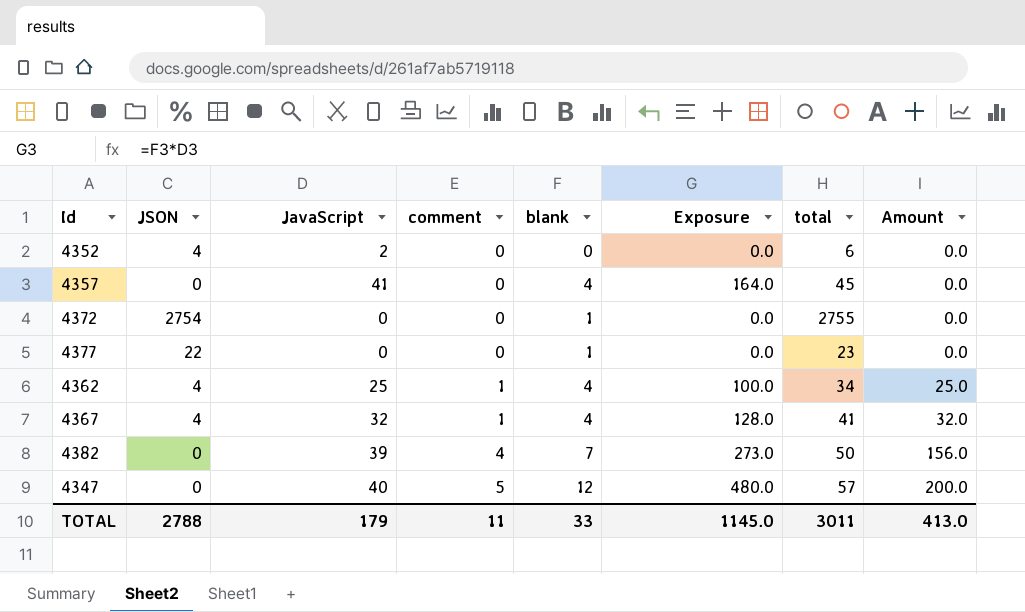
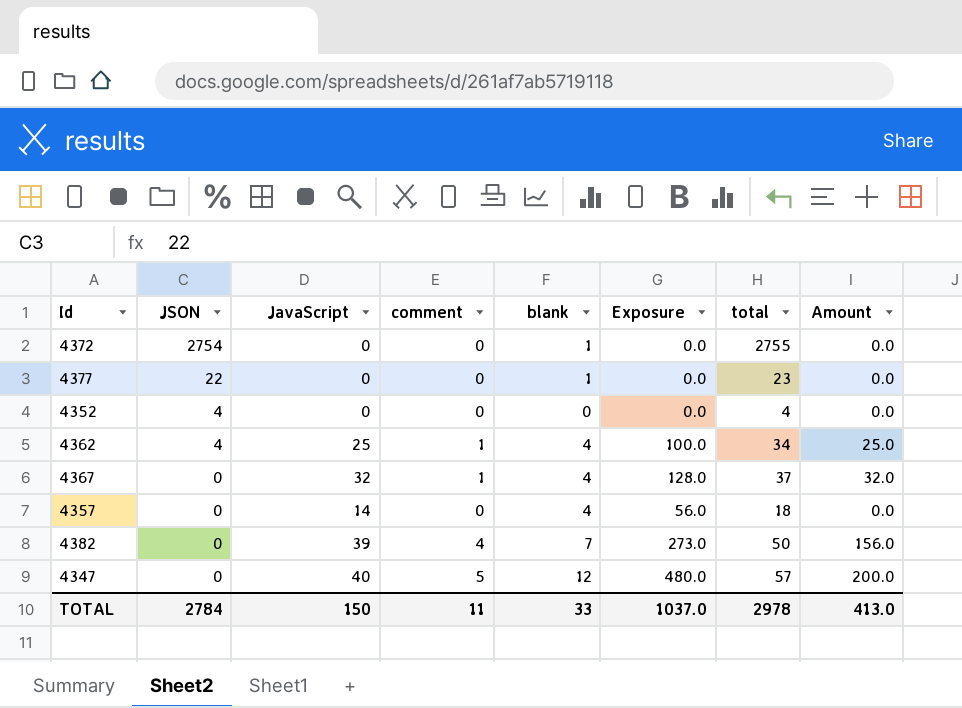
row order: comment ascending -> JSON descending
4352 | JavaScript: 2 -> 0
4352 | total: 6 -> 4
4367 | JSON: 4 -> 0
4367 | total: 41 -> 37
4357 | JavaScript: 41 -> 14
4357 | Exposure: 164.0 -> 56.0
4357 | total: 45 -> 18
TOTAL | JSON: 2788 -> 2784
TOTAL | JavaScript: 179 -> 150
TOTAL | Exposure: 1145.0 -> 1037.0
TOTAL | total: 3011 -> 2978

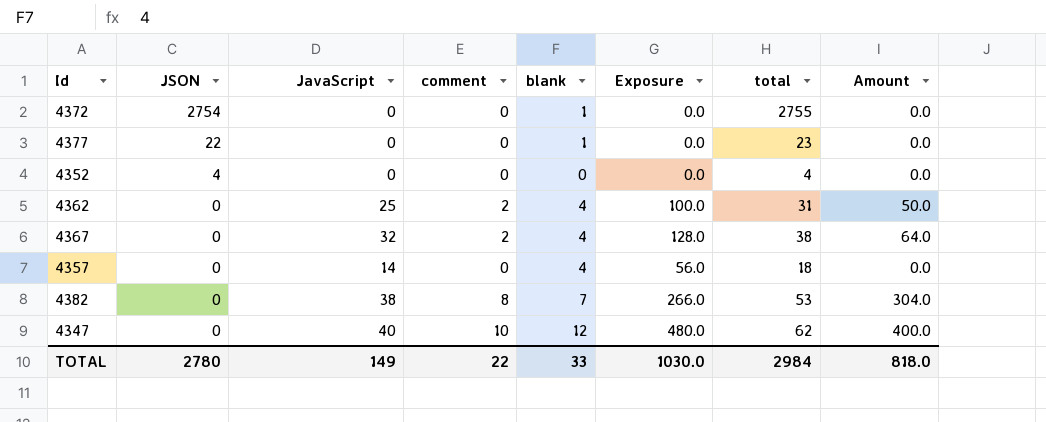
4362 | JSON: 4 -> 0
4362 | comment: 1 -> 2
4362 | total: 34 -> 31
4362 | Amount: 25.0 -> 50.0
4367 | comment: 1 -> 2
4367 | total: 37 -> 38
4367 | Amount: 32.0 -> 64.0
4382 | JavaScript: 39 -> 38
4382 | comment: 4 -> 8
4382 | Exposure: 273.0 -> 266.0
4382 | total: 50 -> 53
4382 | Amount: 156.0 -> 304.0
4347 | comment: 5 -> 10
4347 | total: 57 -> 62
4347 | Amount: 200.0 -> 400.0
TOTAL | JSON: 2784 -> 2780
TOTAL | JavaScript: 150 -> 149
TOTAL | comment: 11 -> 22
TOTAL | Exposure: 1037.0 -> 1030.0
TOTAL | total: 2978 -> 2984
TOTAL | Amount: 413.0 -> 818.0

